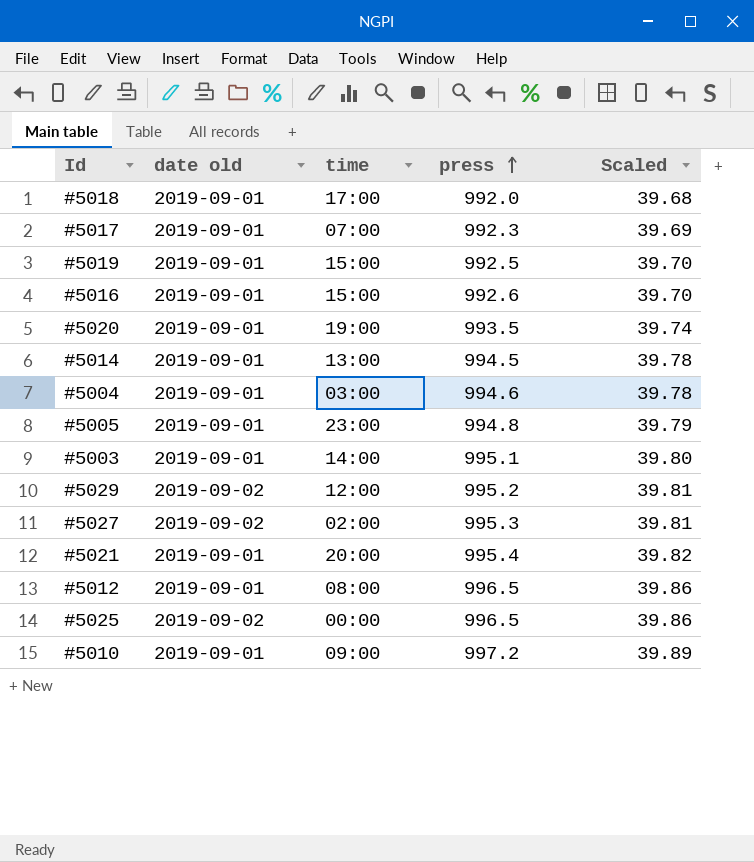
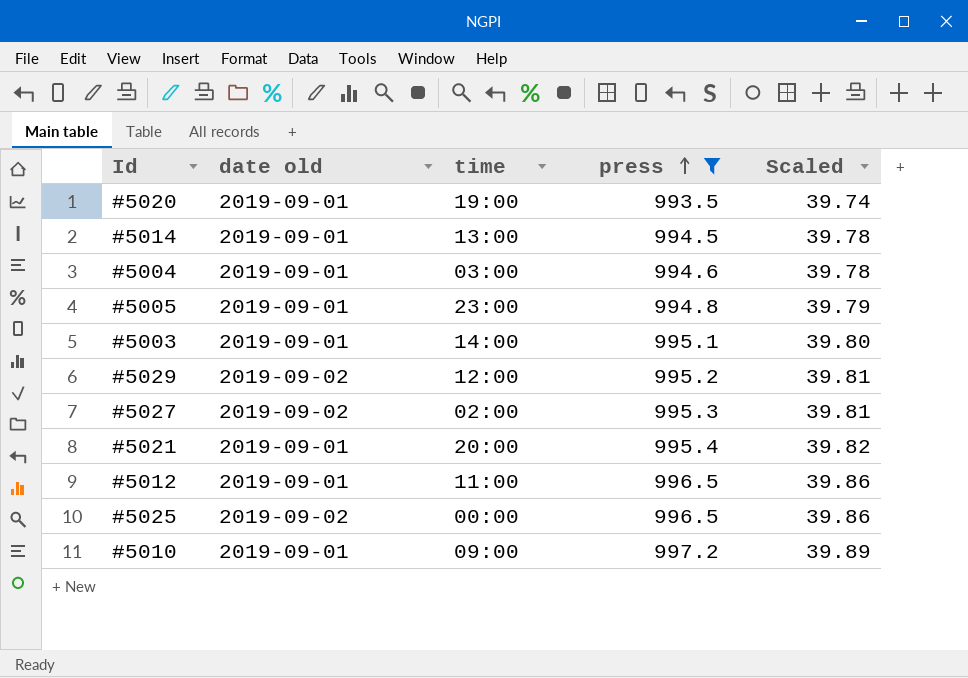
filter: none -> press >= 993.5
#5012 | time: 08:00 -> 11:00

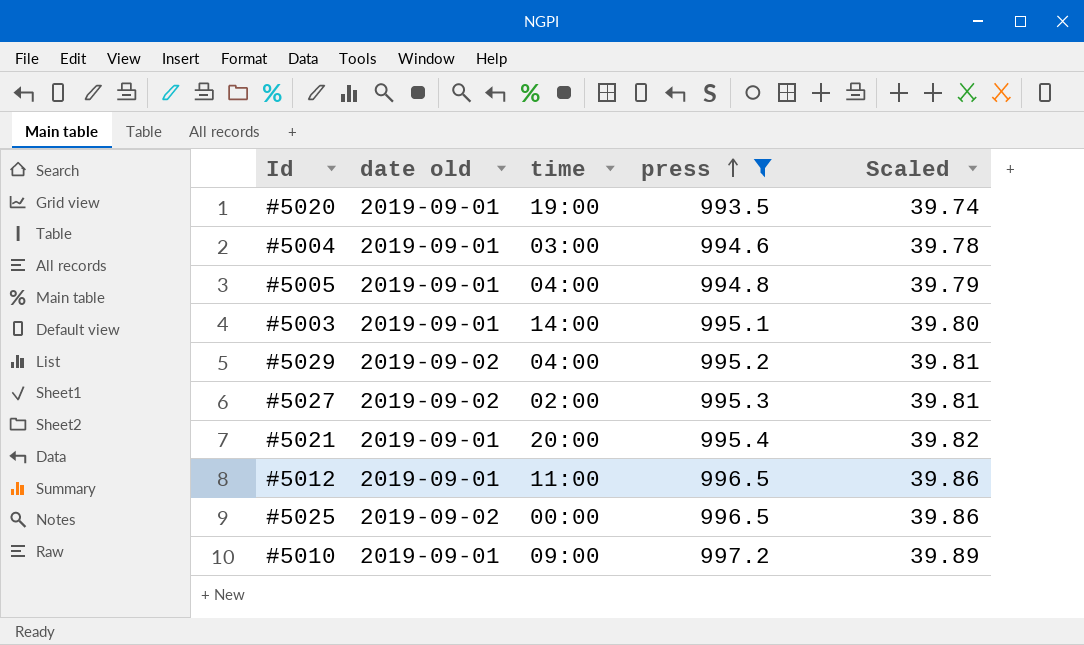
row #5014: 2019-09-01 | 13:00 | 994.5 | 39.78 -> none
#5005 | time: 23:00 -> 04:00
#5029 | time: 12:00 -> 04:00

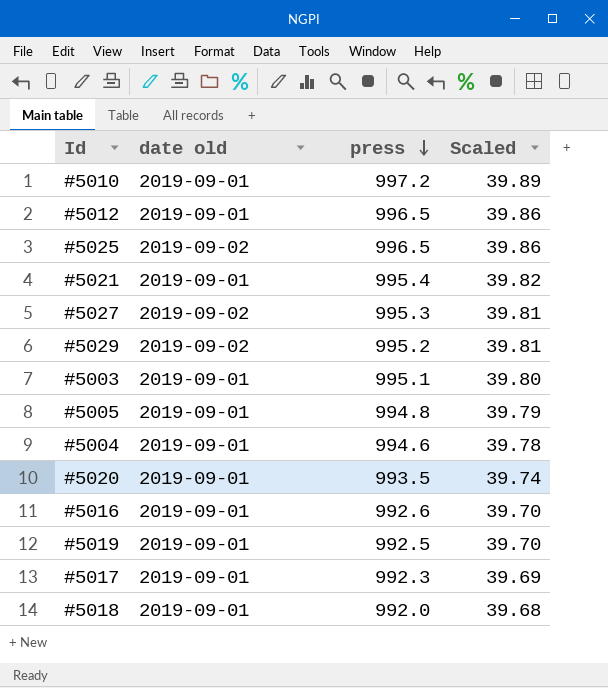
filter: press >= 993.5 -> none
row order: press ascending -> press descending
column time | position: 3 -> none

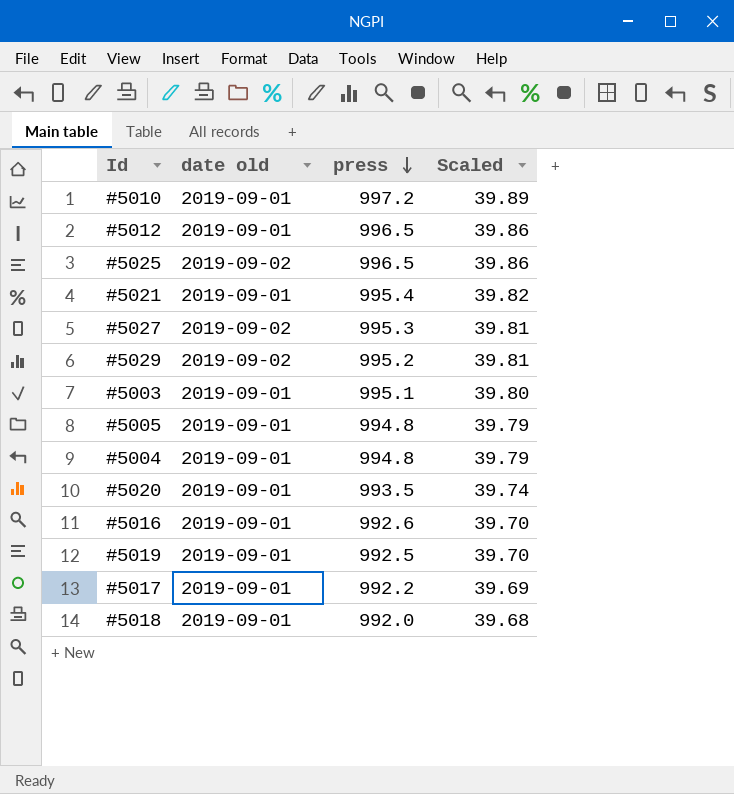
#5004 | press: 994.6 -> 994.8
#5004 | Scaled: 39.78 -> 39.79
#5017 | press: 992.3 -> 992.2

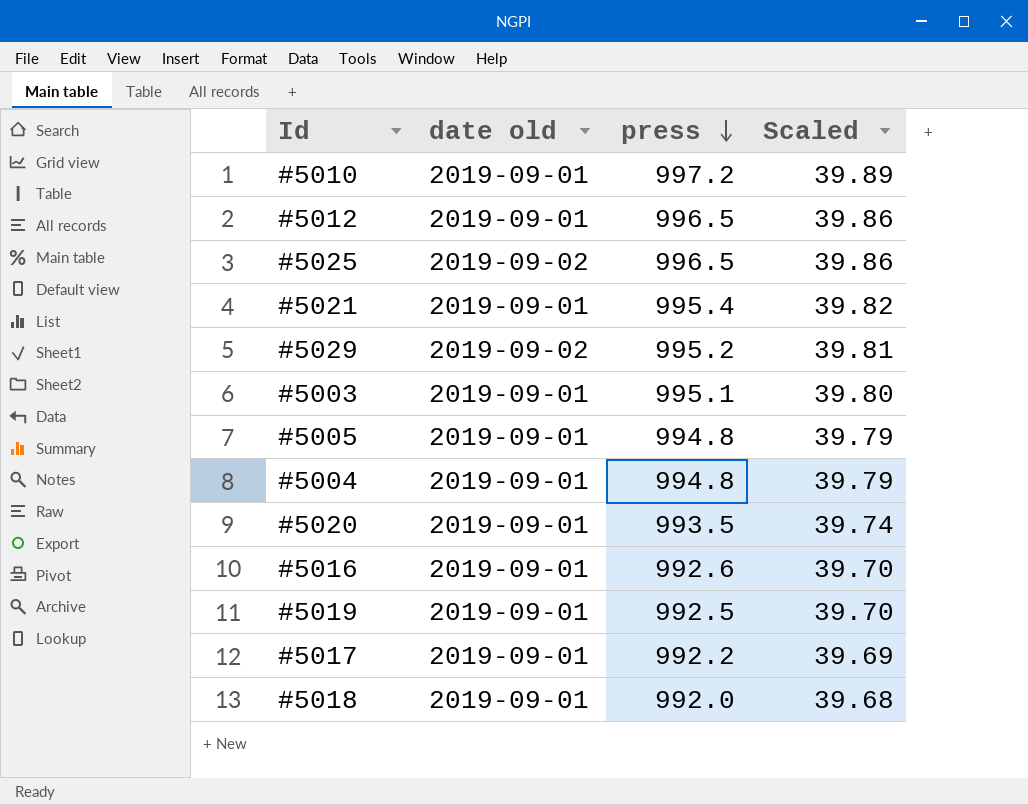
row #5027: 2019-09-02 | 995.3 | 39.81 -> none

